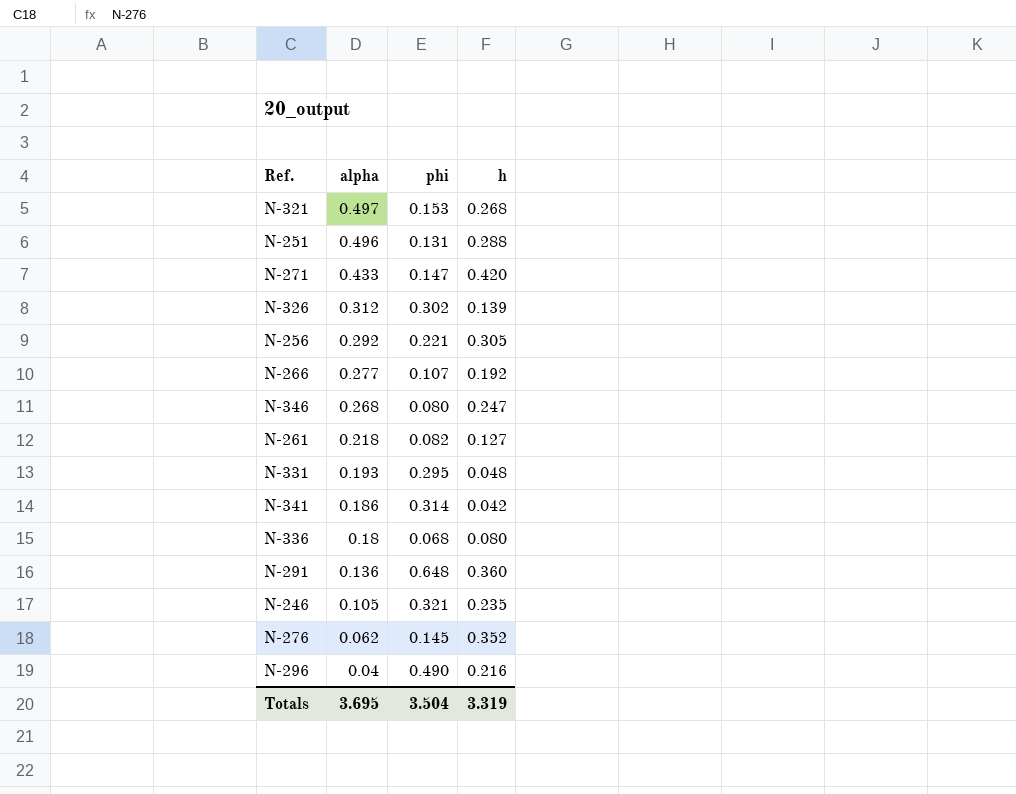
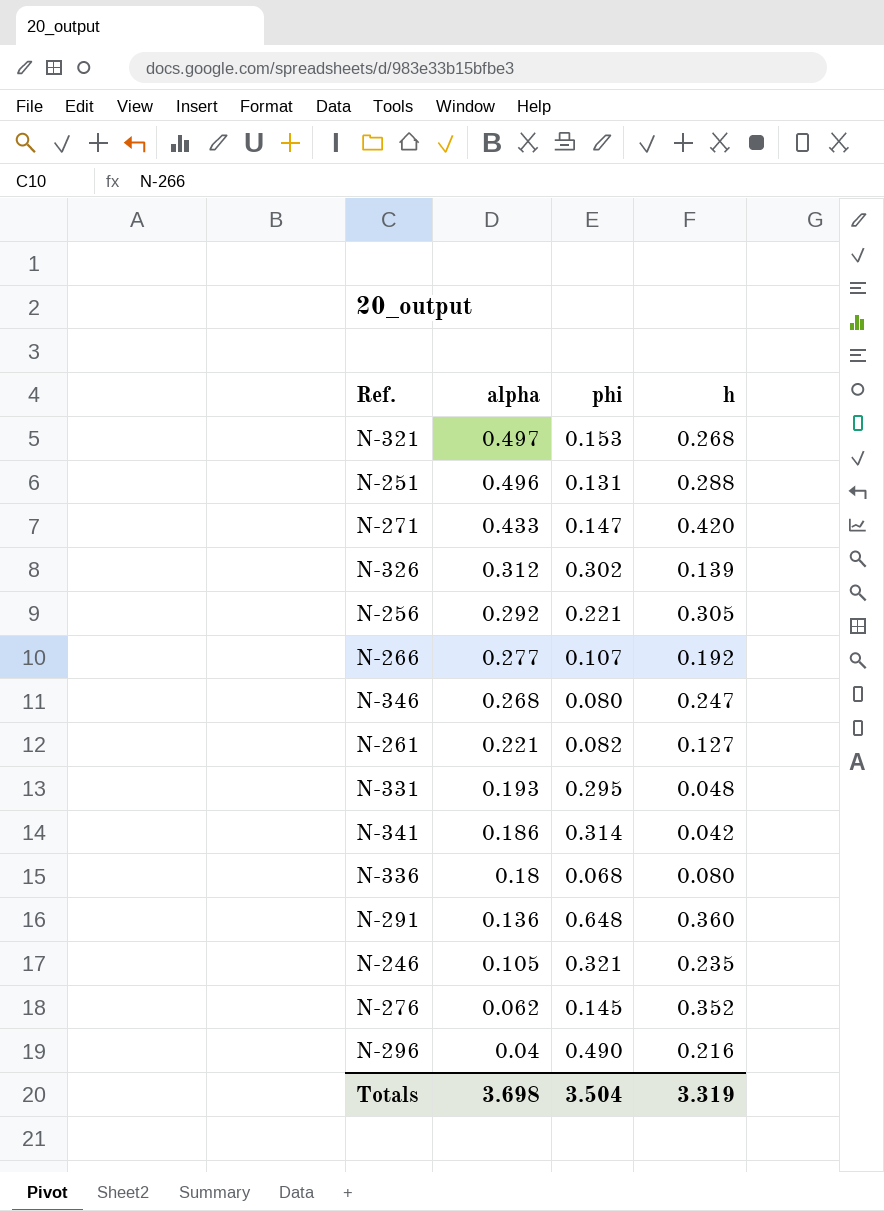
N-261 | alpha: 0.218 -> 0.221
Totals | alpha: 3.695 -> 3.698

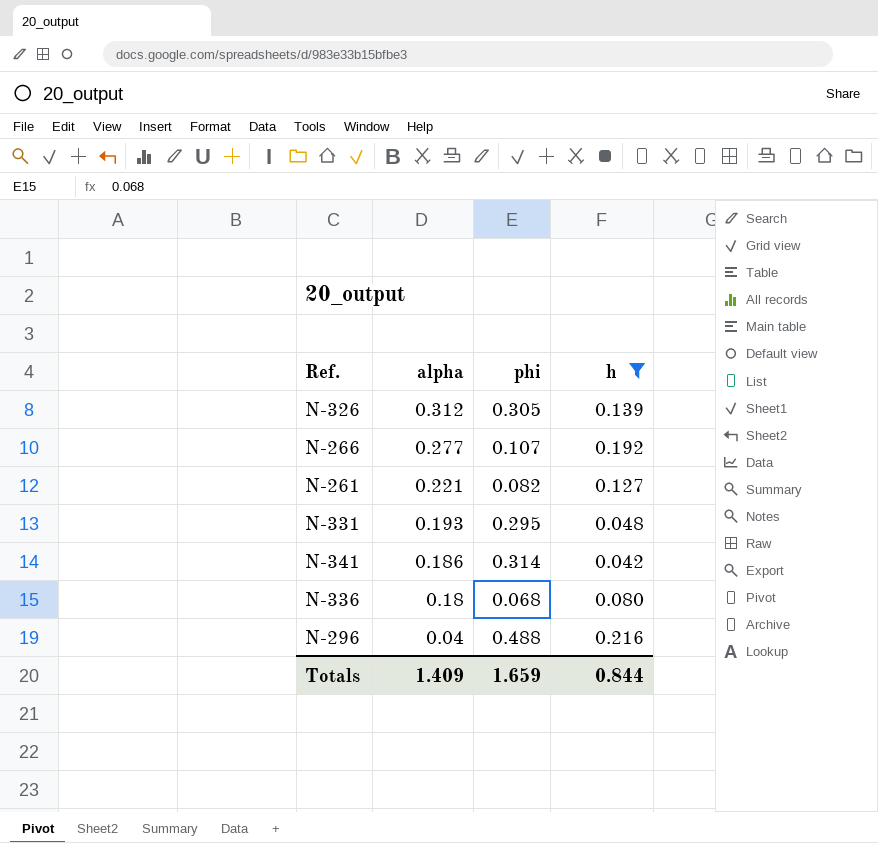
filter: none -> h <= 0.216
N-326 | phi: 0.302 -> 0.305
N-296 | phi: 0.490 -> 0.488
Totals | alpha: 3.698 -> 1.409
Totals | phi: 3.504 -> 1.659
Totals | h: 3.319 -> 0.844

